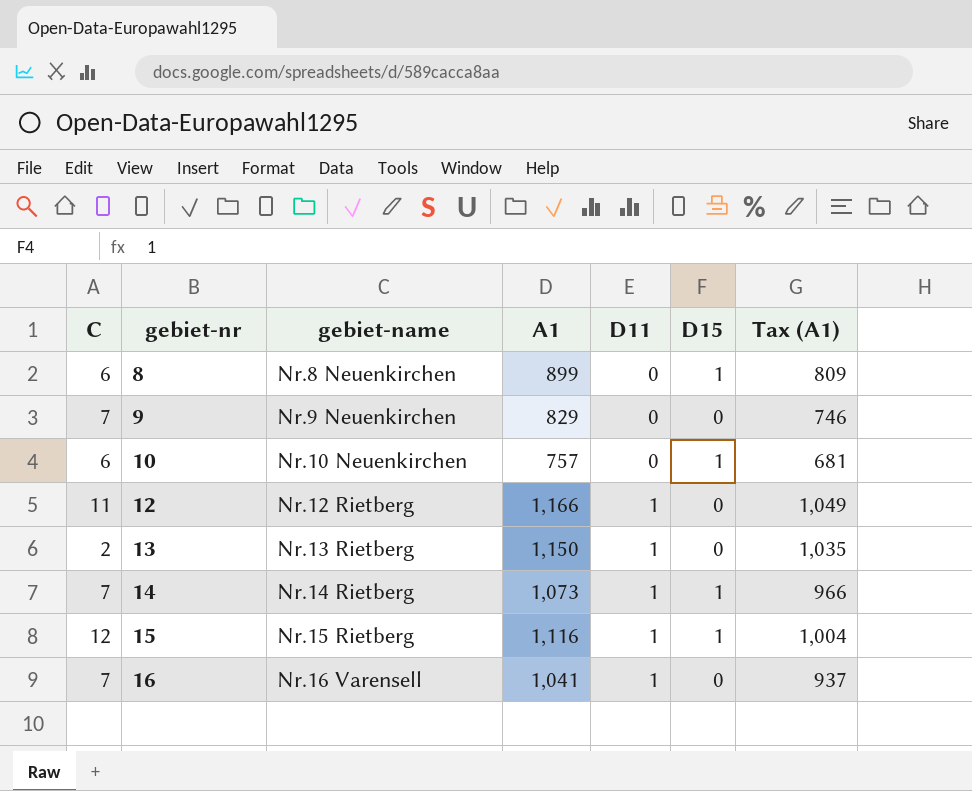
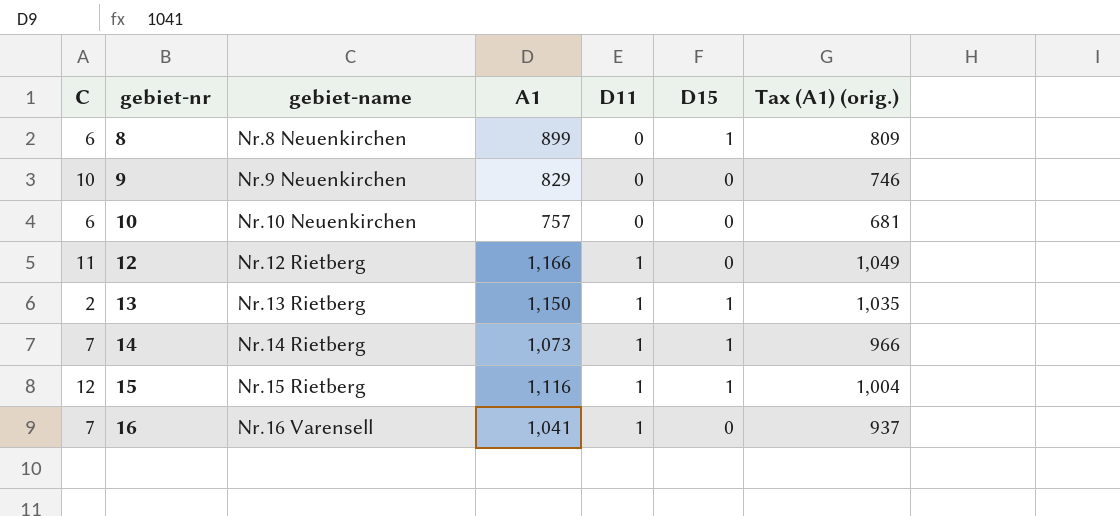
column name: Tax (A1) -> Tax (A1) (orig.)
9 | C: 7 -> 10
10 | D15: 1 -> 0
13 | D15: 0 -> 1

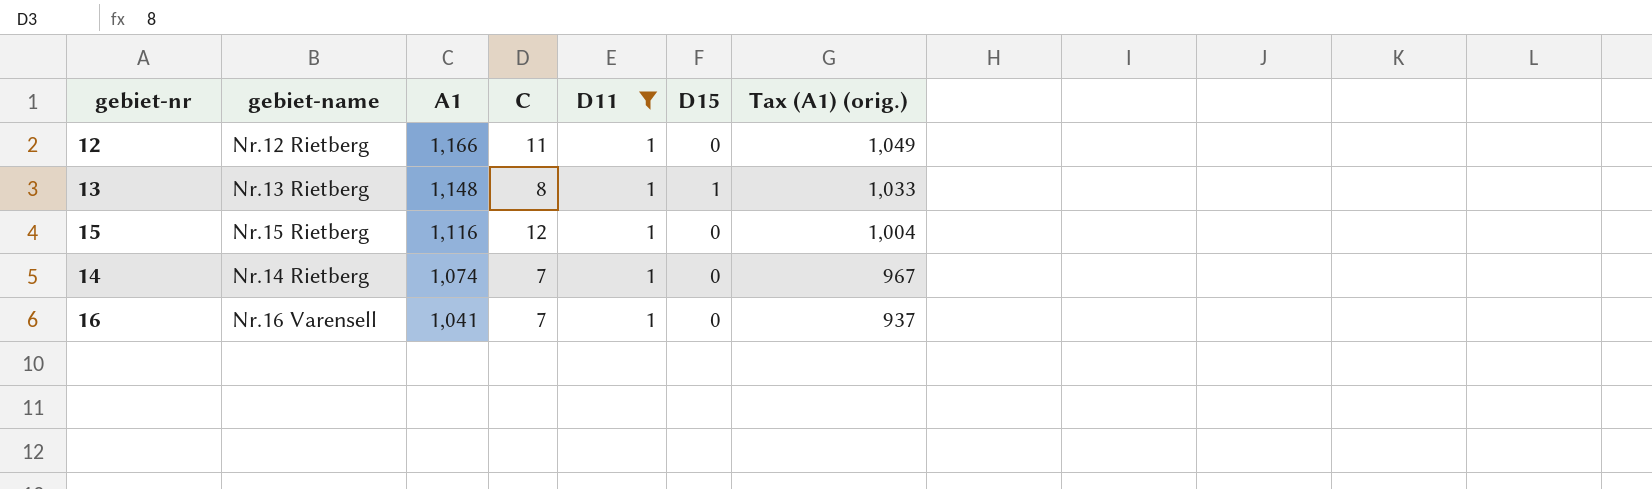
filter: none -> D11 = 1
row order: gebiet-nr ascending -> A1 descending
column C | position: 1 -> 4
13 | A1: 1,150 -> 1,148
13 | C: 2 -> 8
13 | Tax (A1) (orig.): 1,035 -> 1,033
15 | D15: 1 -> 0
14 | A1: 1,073 -> 1,074
14 | D15: 1 -> 0
14 | Tax (A1) (orig.): 966 -> 967

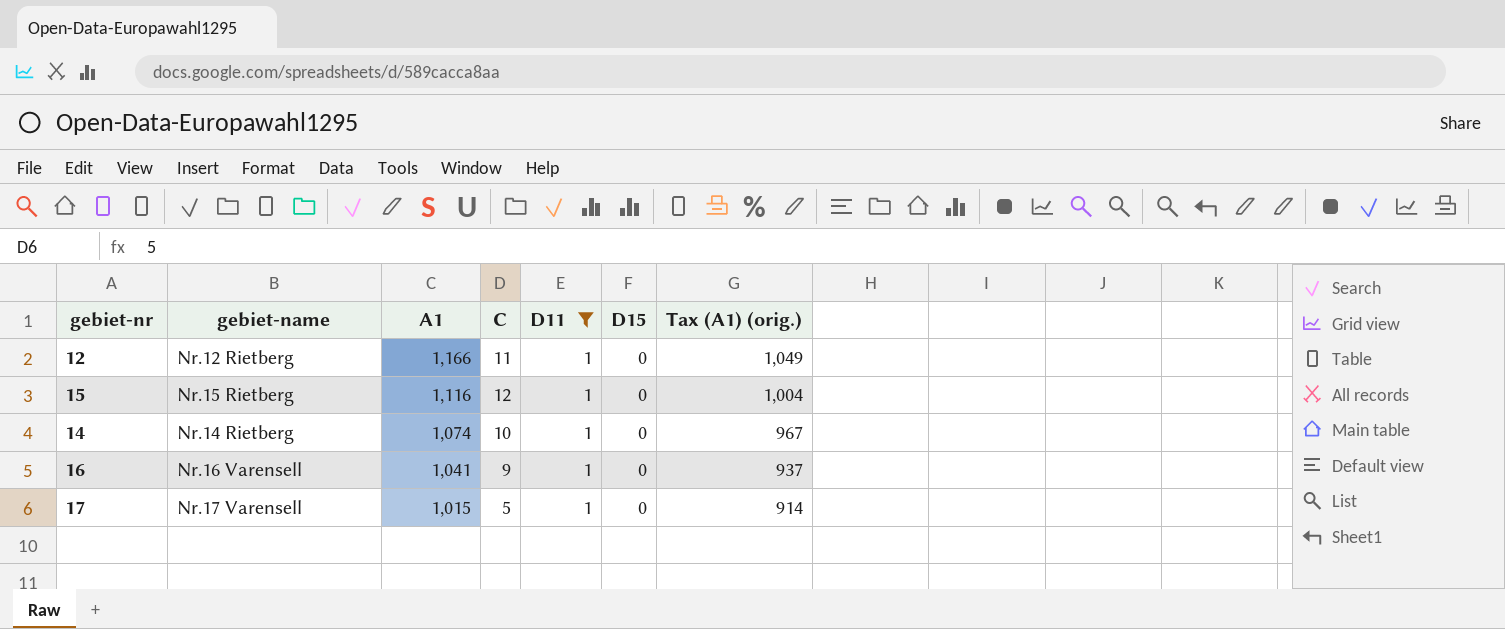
row 13: Nr.13 Rietberg | 1,148 | 8 | 1 | 1 | 1,033 -> none
14 | C: 7 -> 10
16 | C: 7 -> 9
row 17: none -> Nr.17 Varensell | 1,015 | 5 | 1 | 0 | 914

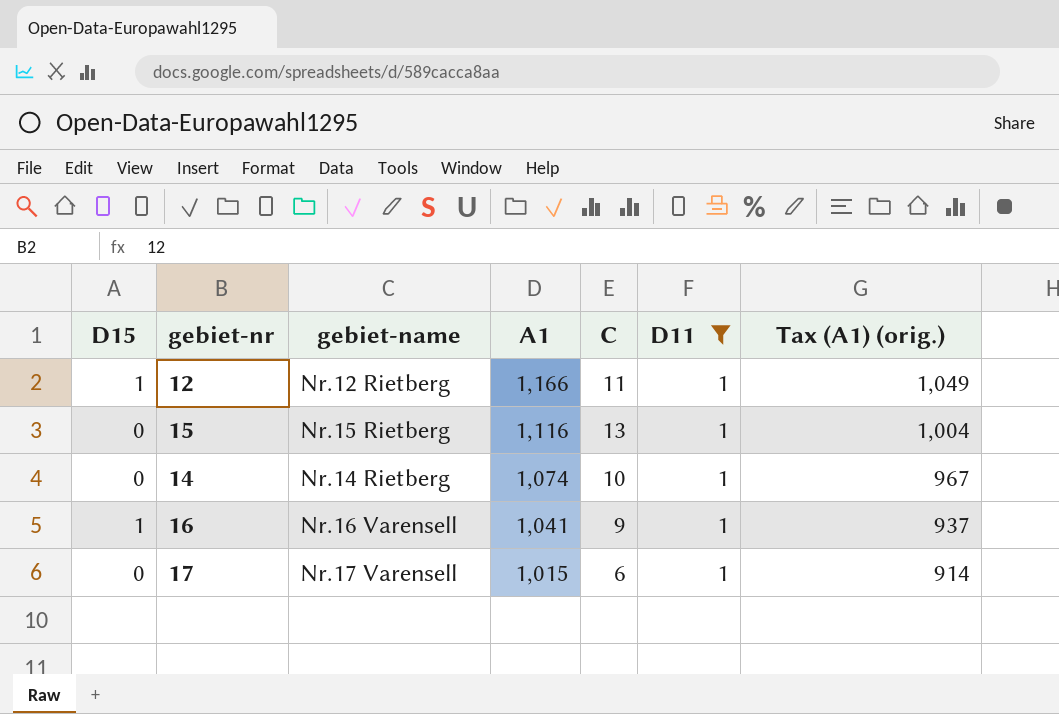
column D15 | position: 6 -> 1
12 | D15: 0 -> 1
15 | C: 12 -> 13
16 | D15: 0 -> 1
17 | C: 5 -> 6

